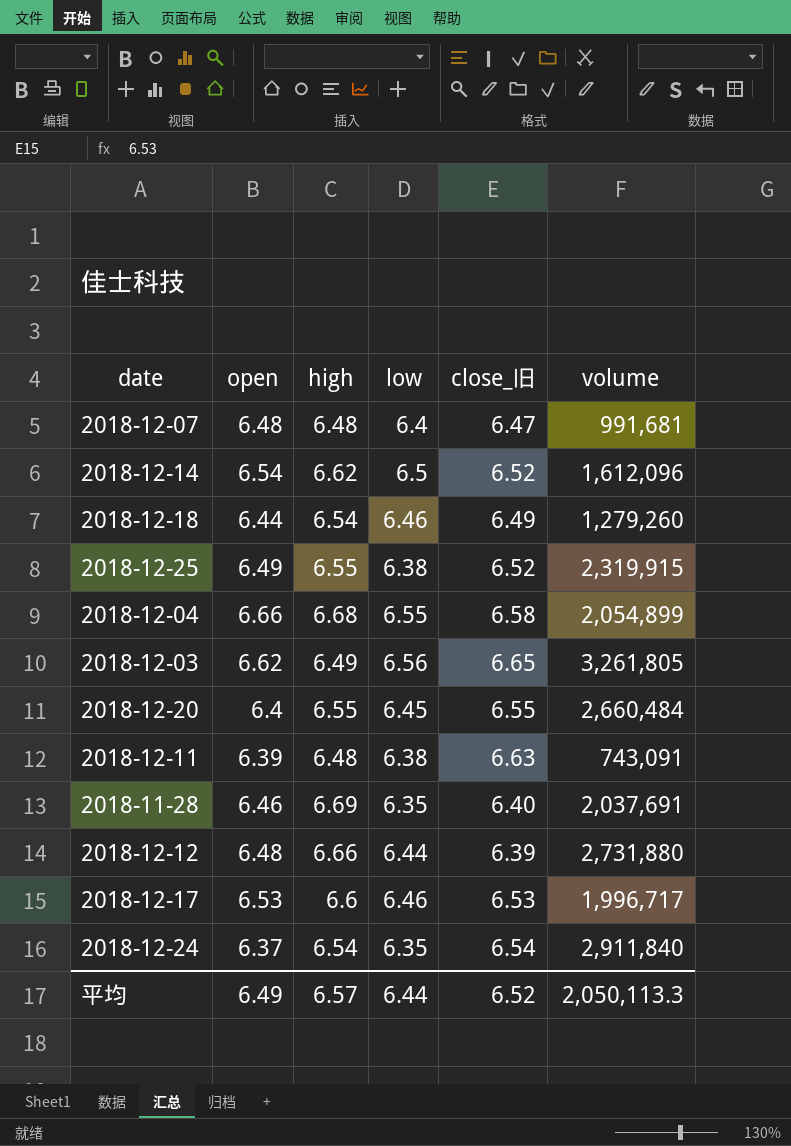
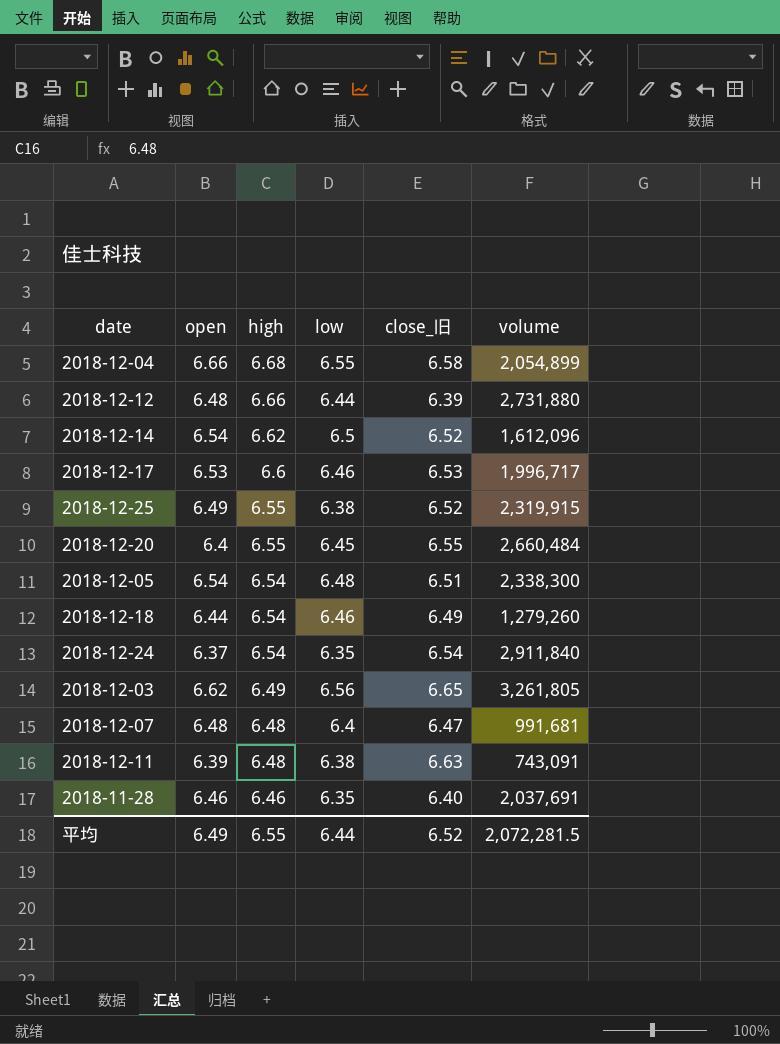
row order: none -> high descending
row 2018-12-05: none -> 6.54 | 6.54 | 6.48 | 6.51 | 2,338,300
2018-11-28 | high: 6.69 -> 6.46
平均 | high: 6.57 -> 6.55
平均 | volume: 2,050,113.3 -> 2,072,281.5

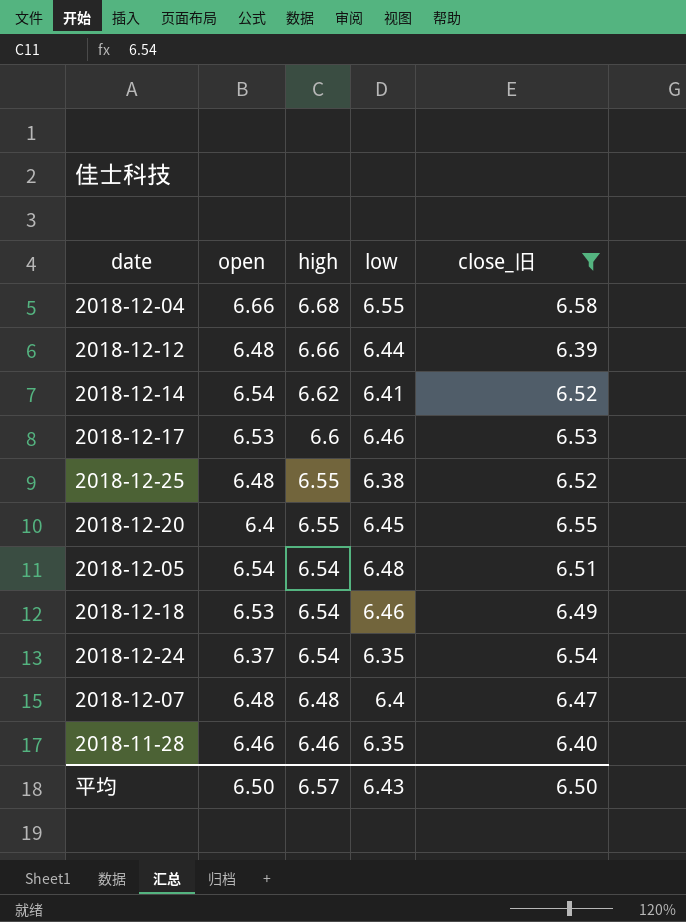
filter: none -> close_旧 <= 6.58
column volume | position: 6 -> none
2018-12-14 | low: 6.5 -> 6.41
2018-12-25 | open: 6.49 -> 6.48
2018-12-18 | open: 6.44 -> 6.53
平均 | open: 6.49 -> 6.50
平均 | high: 6.55 -> 6.57
平均 | low: 6.44 -> 6.43
平均 | close_旧: 6.52 -> 6.50

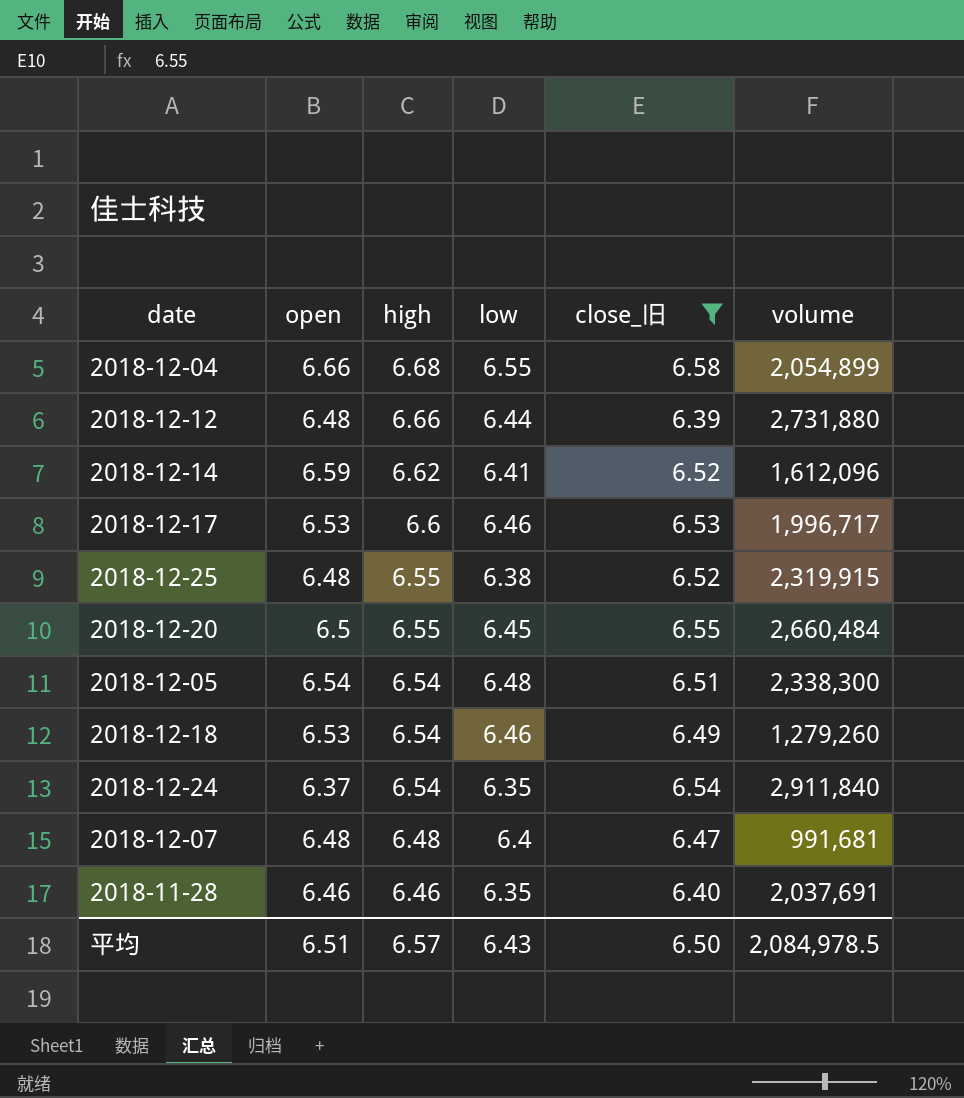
column volume | position: none -> 6
2018-12-14 | open: 6.54 -> 6.59
2018-12-20 | open: 6.4 -> 6.5
平均 | open: 6.50 -> 6.51

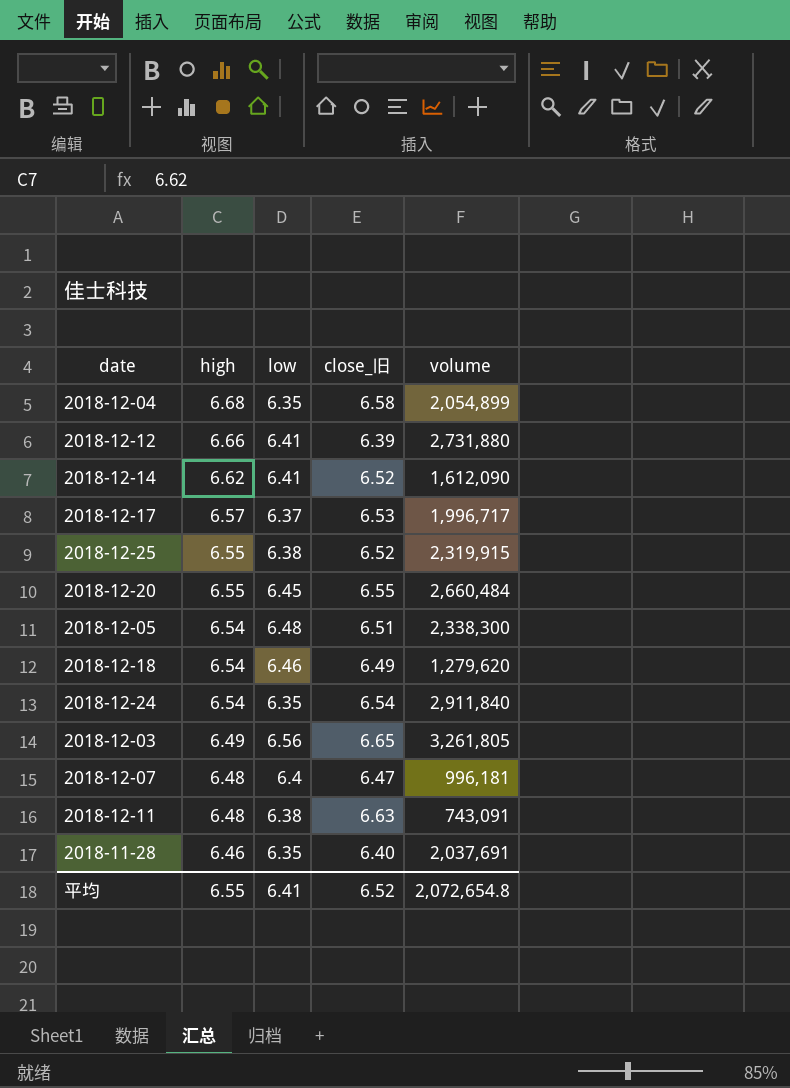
filter: close_旧 <= 6.58 -> none
column open | position: 2 -> none
2018-12-04 | low: 6.55 -> 6.35
2018-12-12 | low: 6.44 -> 6.41
2018-12-14 | volume: 1,612,096 -> 1,612,090
2018-12-17 | high: 6.6 -> 6.57
2018-12-17 | low: 6.46 -> 6.37
2018-12-18 | volume: 1,279,260 -> 1,279,620
2018-12-07 | volume: 991,681 -> 996,181
平均 | high: 6.57 -> 6.55
平均 | low: 6.43 -> 6.41
平均 | close_旧: 6.50 -> 6.52
平均 | volume: 2,084,978.5 -> 2,072,654.8

